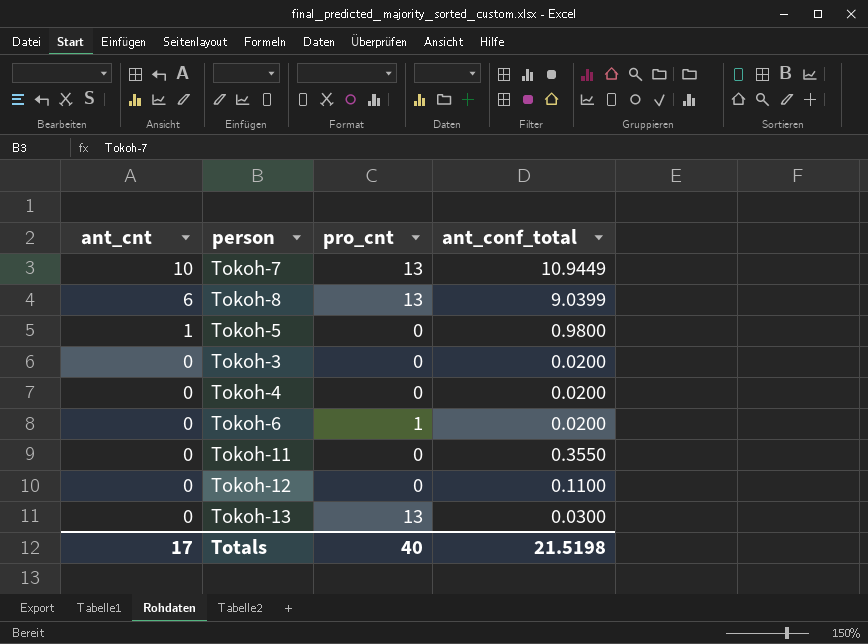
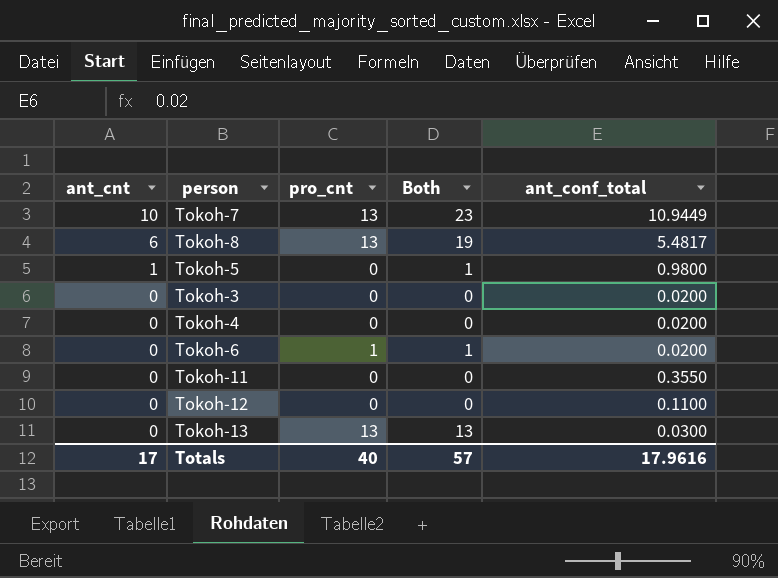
column Both | formula: none -> [ant_cnt] + [pro_cnt]
Tokoh-8 | ant_conf_total: 9.0399 -> 5.4817
Totals | ant_conf_total: 21.5198 -> 17.9616

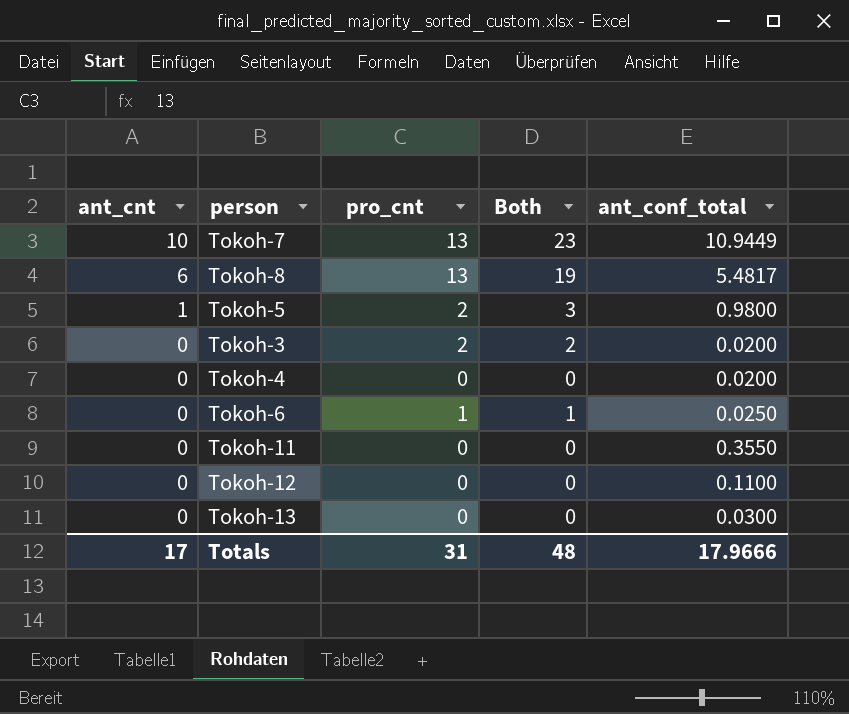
Tokoh-5 | pro_cnt: 0 -> 2
Tokoh-5 | Both: 1 -> 3
Tokoh-3 | pro_cnt: 0 -> 2
Tokoh-3 | Both: 0 -> 2
Tokoh-6 | ant_conf_total: 0.0200 -> 0.0250
Tokoh-13 | pro_cnt: 13 -> 0
Tokoh-13 | Both: 13 -> 0
Totals | pro_cnt: 40 -> 31
Totals | Both: 57 -> 48
Totals | ant_conf_total: 17.9616 -> 17.9666

